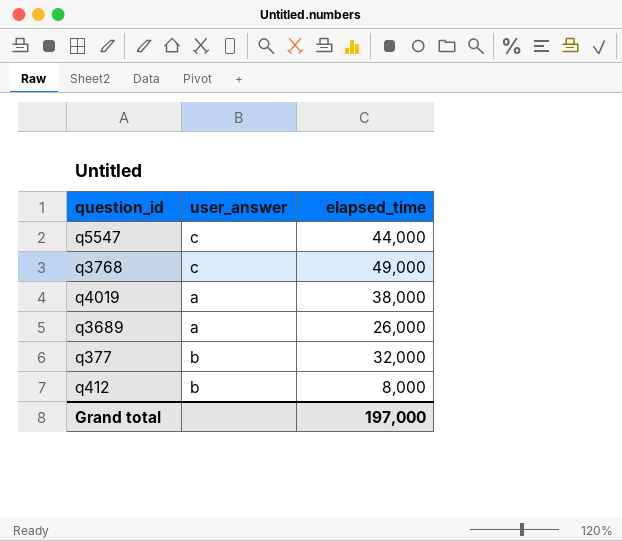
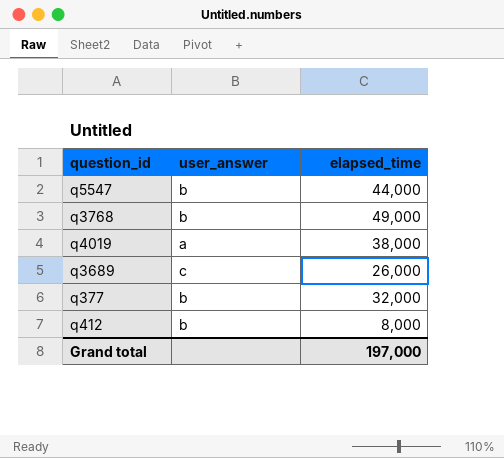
q5547 | user_answer: c -> b
q3768 | user_answer: c -> b
q3689 | user_answer: a -> c

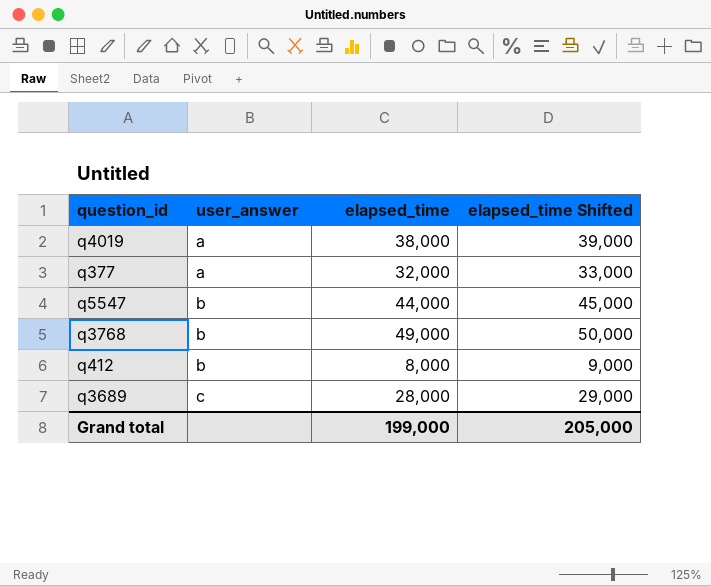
row order: none -> user_answer ascending
column elapsed_time Shifted | formula: none -> [elapsed_time] + 1000
q377 | user_answer: b -> a
q3689 | elapsed_time: 26,000 -> 28,000
Grand total | elapsed_time: 197,000 -> 199,000

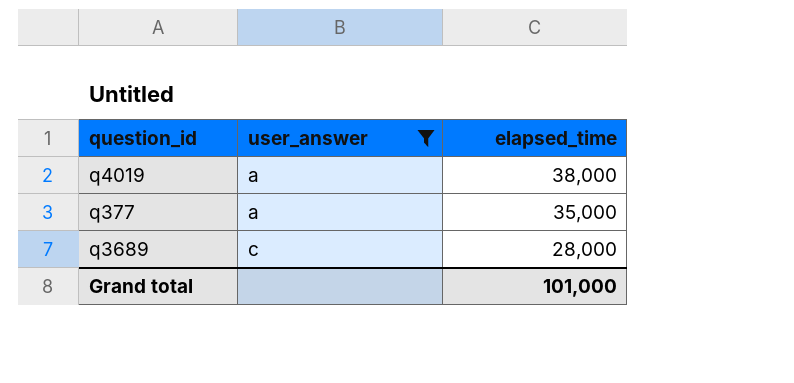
filter: none -> user_answer != b
column elapsed_time Shifted | formula: [elapsed_time] + 1000 -> none
q377 | elapsed_time: 32,000 -> 35,000
Grand total | elapsed_time: 199,000 -> 101,000

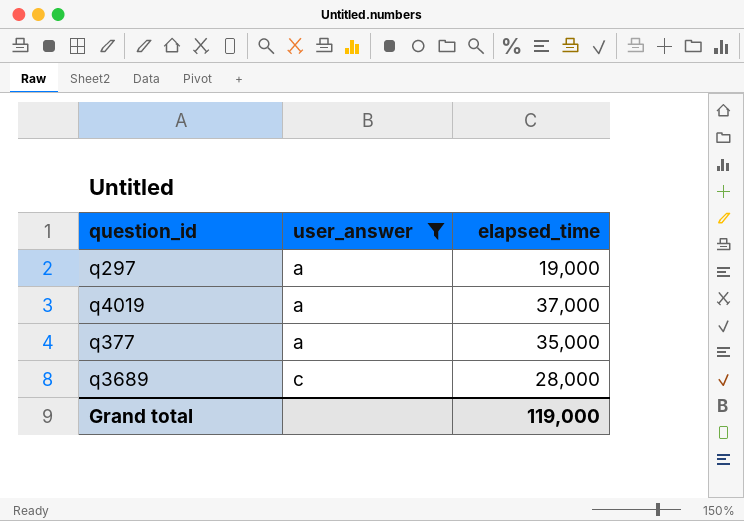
row q297: none -> a | 19,000
q4019 | elapsed_time: 38,000 -> 37,000
Grand total | elapsed_time: 101,000 -> 119,000

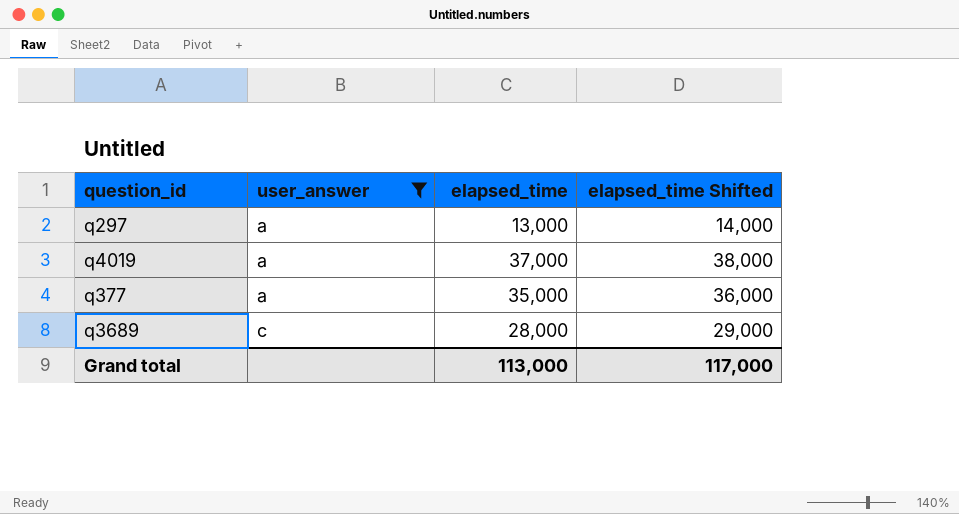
column elapsed_time Shifted | formula: none -> [elapsed_time] + 1000
q297 | elapsed_time: 19,000 -> 13,000
Grand total | elapsed_time: 119,000 -> 113,000

